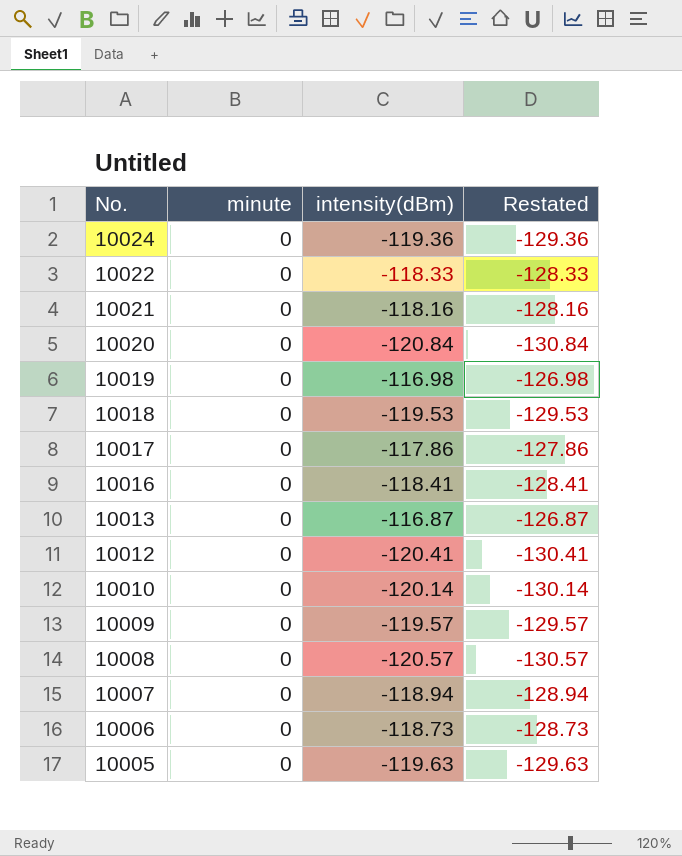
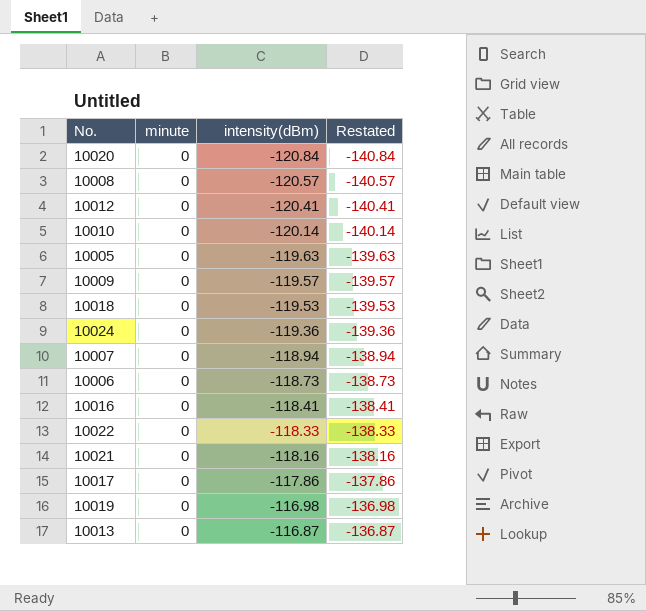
row order: No. descending -> intensity(dBm) ascending
column Restated | formula: [intensity(dBm)] - 10 -> [intensity(dBm)] - 20

